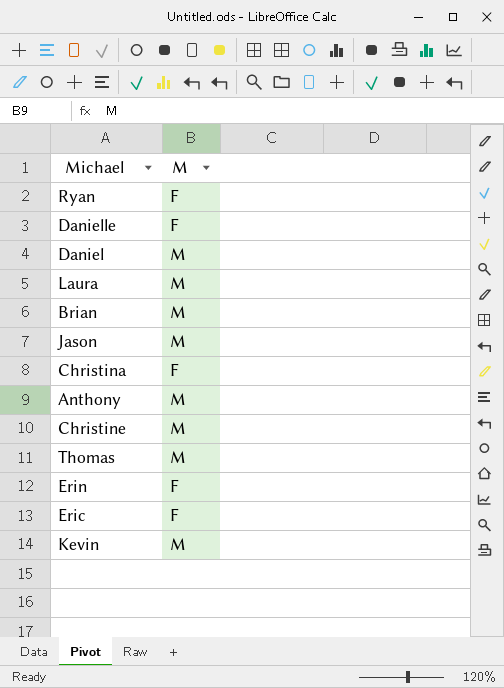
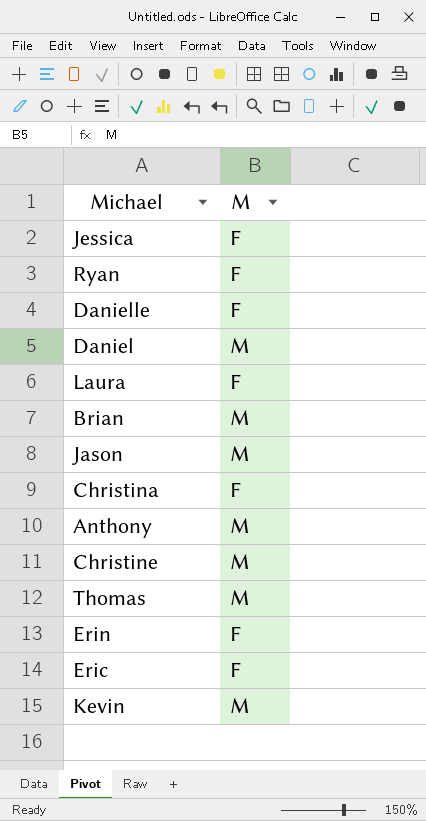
row Jessica: none -> F
Laura | M: M -> F

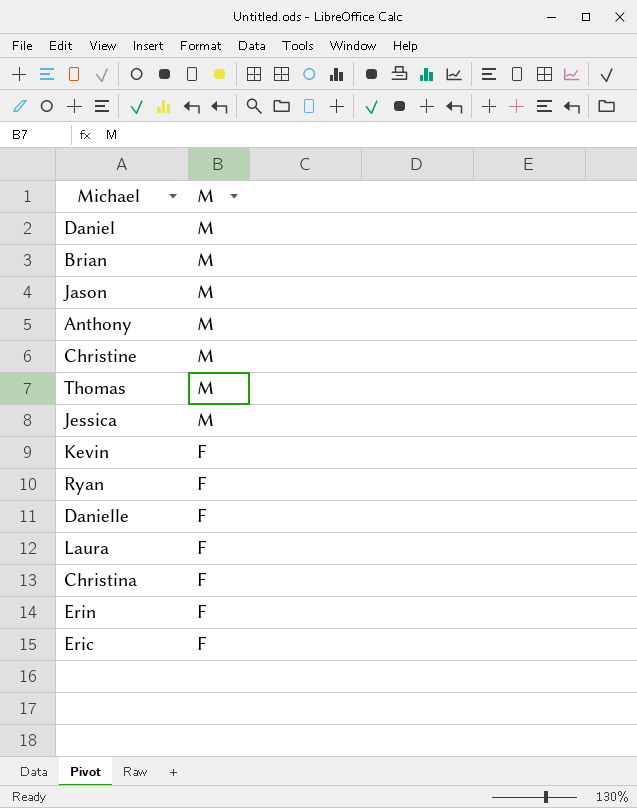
row order: none -> M descending
Jessica | M: F -> M
Kevin | M: M -> F

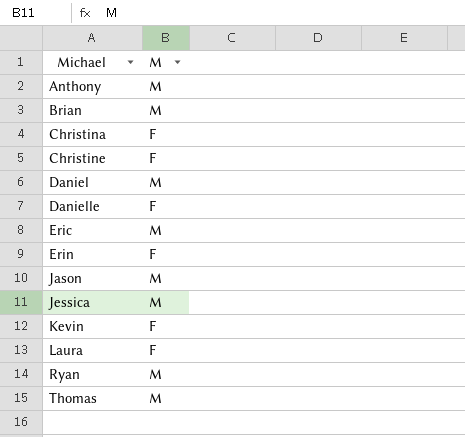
row order: M descending -> Michael ascending
Christine | M: M -> F
Eric | M: F -> M
Ryan | M: F -> M

